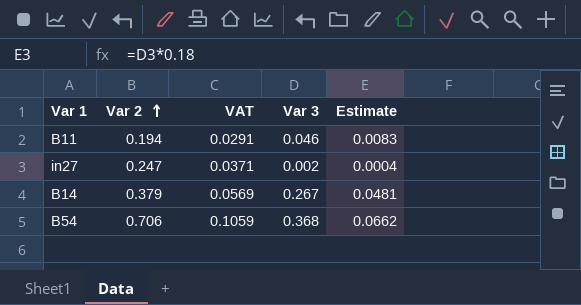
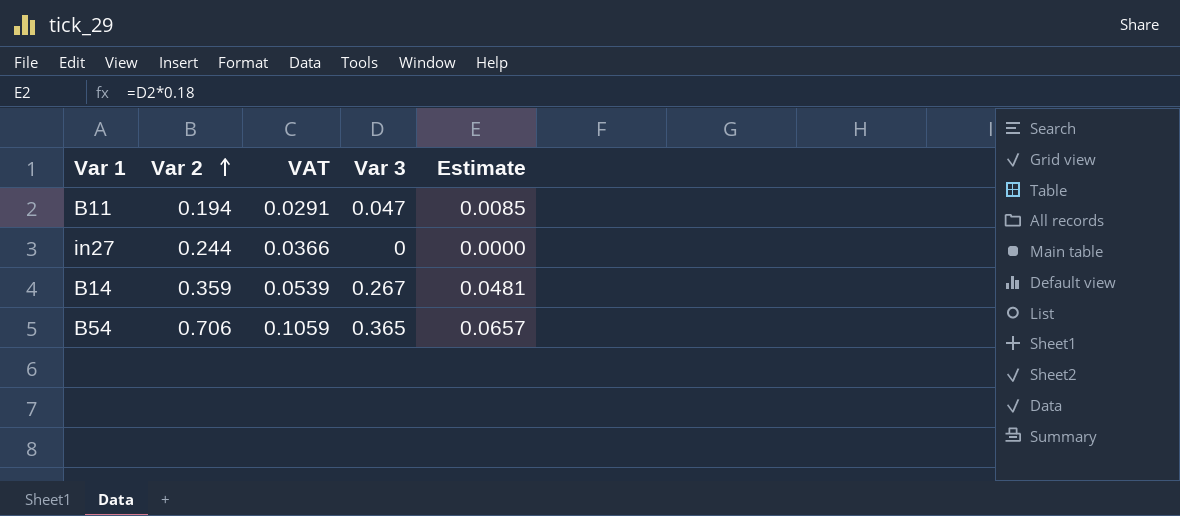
B11 | Var 3: 0.046 -> 0.047
B11 | Estimate: 0.0083 -> 0.0085
in27 | Var 2: 0.247 -> 0.244
in27 | VAT: 0.0371 -> 0.0366
in27 | Var 3: 0.002 -> 0
in27 | Estimate: 0.0004 -> 0.0000
B14 | Var 2: 0.379 -> 0.359
B14 | VAT: 0.0569 -> 0.0539
B54 | Var 3: 0.368 -> 0.365
B54 | Estimate: 0.0662 -> 0.0657

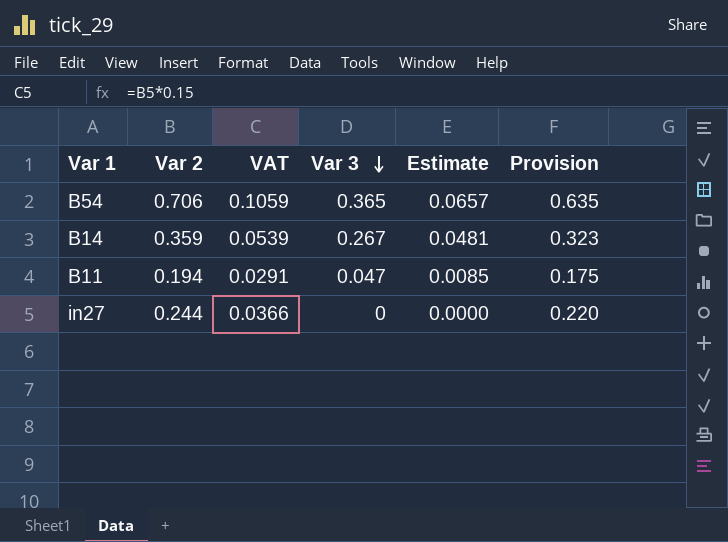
row order: Var 2 ascending -> Var 3 descending
column Provision | formula: none -> [Var 2] * 0.9

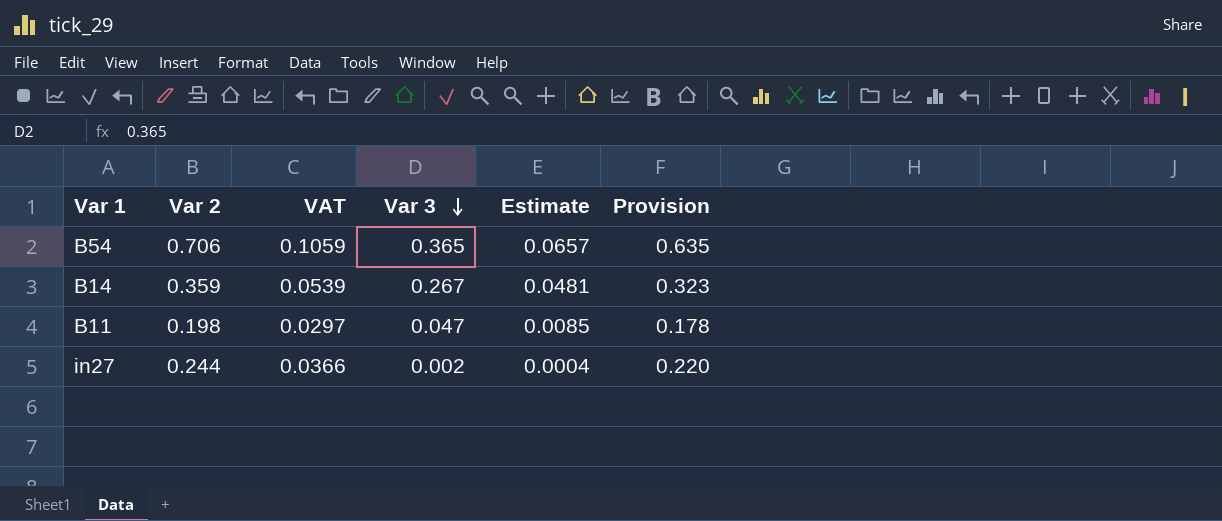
B11 | Var 2: 0.194 -> 0.198
B11 | VAT: 0.0291 -> 0.0297
B11 | Provision: 0.175 -> 0.178
in27 | Var 3: 0 -> 0.002
in27 | Estimate: 0.0000 -> 0.0004

